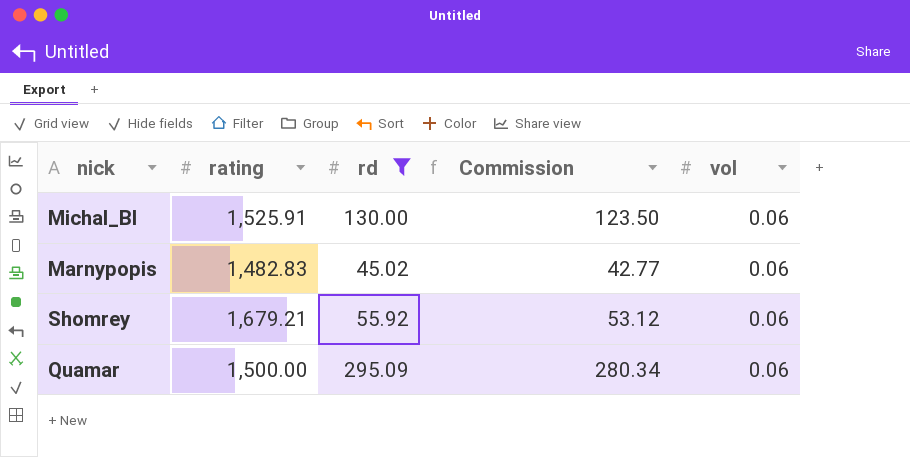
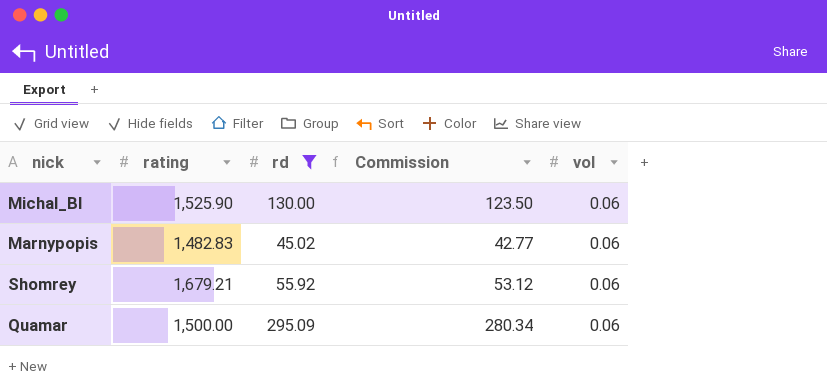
Michal_Bl | rating: 1,525.91 -> 1,525.90

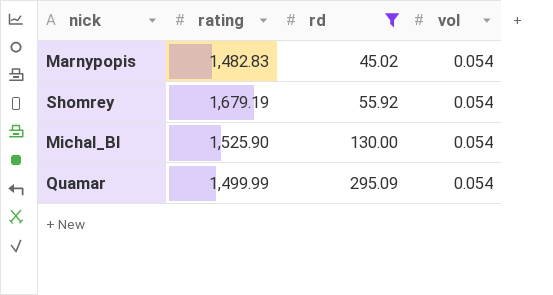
row order: none -> rd ascending
column Commission | formula: [rd] * 0.95 -> none
Marnypopis | vol: 0.06 -> 0.054
Shomrey | rating: 1,679.21 -> 1,679.19
Shomrey | vol: 0.06 -> 0.054
Michal_Bl | vol: 0.06 -> 0.054
Quamar | rating: 1,500.00 -> 1,499.99
Quamar | vol: 0.06 -> 0.054

